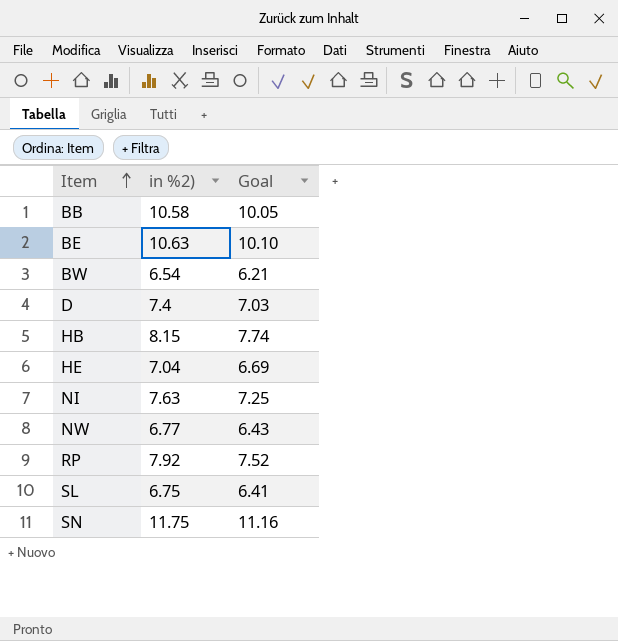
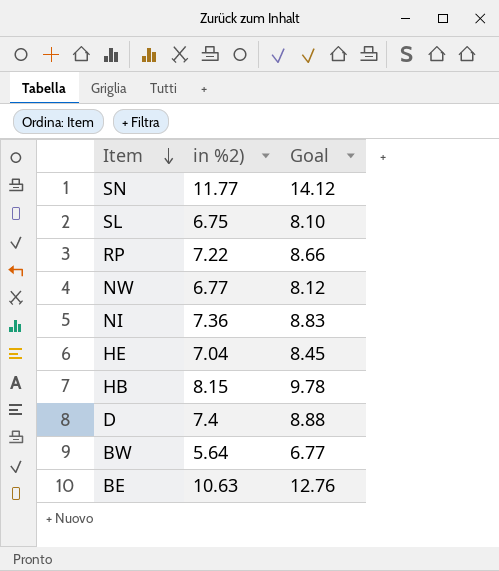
row order: Item ascending -> Item descending
column Goal | formula: [in %2)] * 0.95 -> [in %2)] * 1.2
row BB: 10.58 | 10.05 -> none
SN | in %2): 11.75 -> 11.77
RP | in %2): 7.92 -> 7.22
NI | in %2): 7.63 -> 7.36
BW | in %2): 6.54 -> 5.64

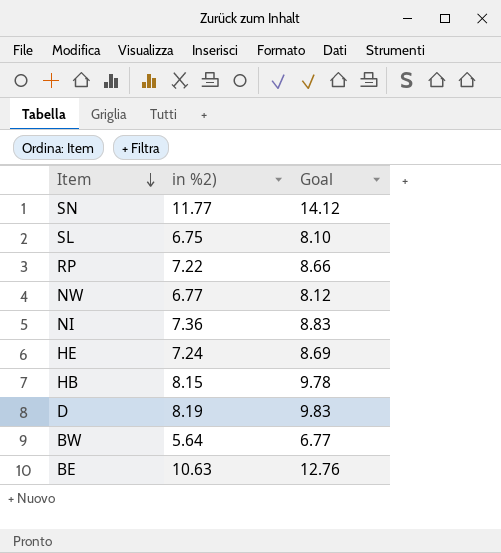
HE | in %2): 7.04 -> 7.24
HE | Goal: 8.45 -> 8.69
D | in %2): 7.4 -> 8.19
D | Goal: 8.88 -> 9.83

